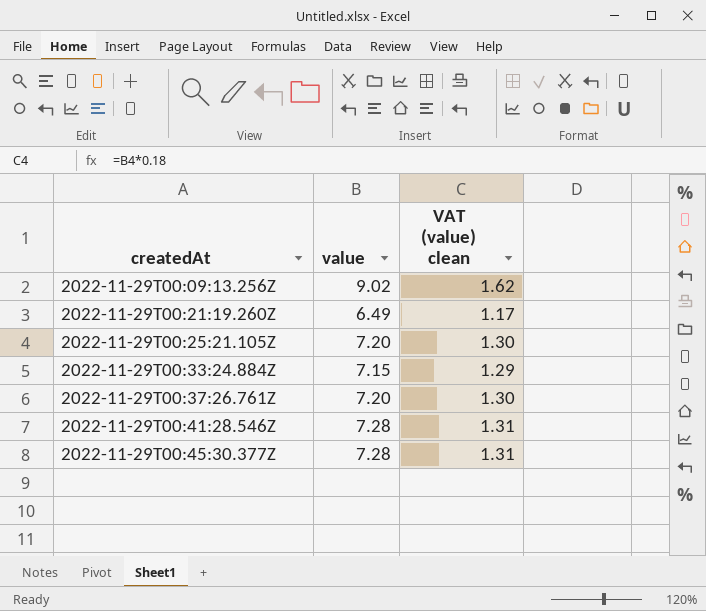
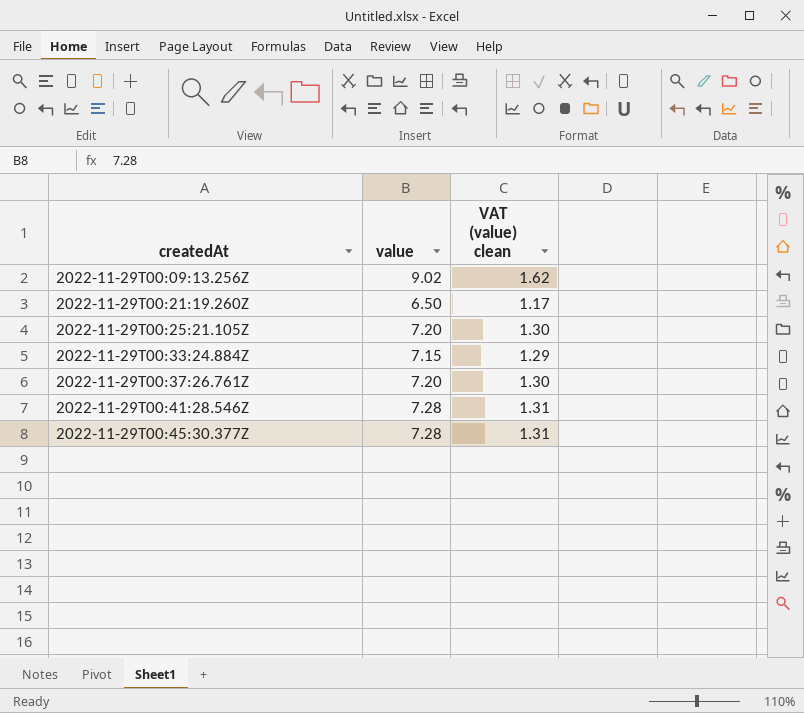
2022-11-29T00:21:19.260Z | value: 6.49 -> 6.50

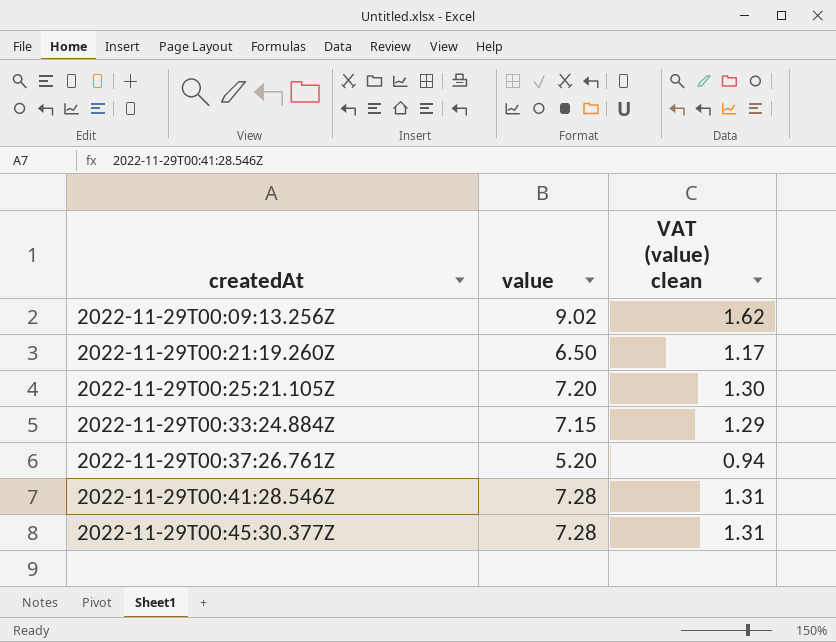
2022-11-29T00:37:26.761Z | value: 7.20 -> 5.20
2022-11-29T00:37:26.761Z | VAT (value) clean: 1.30 -> 0.94

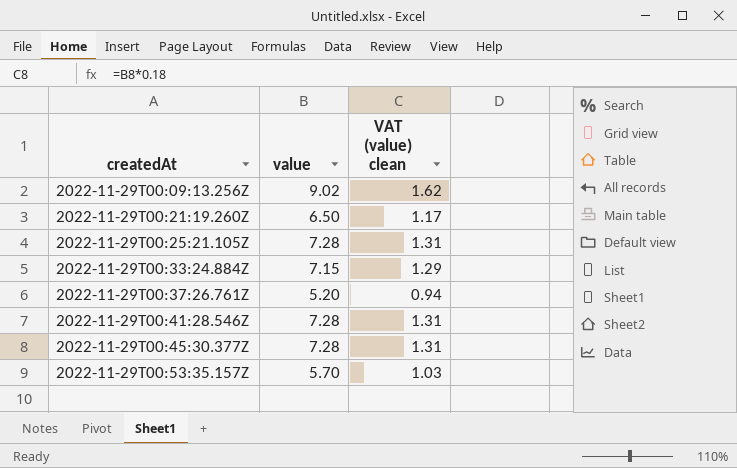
2022-11-29T00:25:21.105Z | value: 7.20 -> 7.28
2022-11-29T00:25:21.105Z | VAT (value) clean: 1.30 -> 1.31
row 2022-11-29T00:53:35.157Z: none -> 5.70 | 1.03

